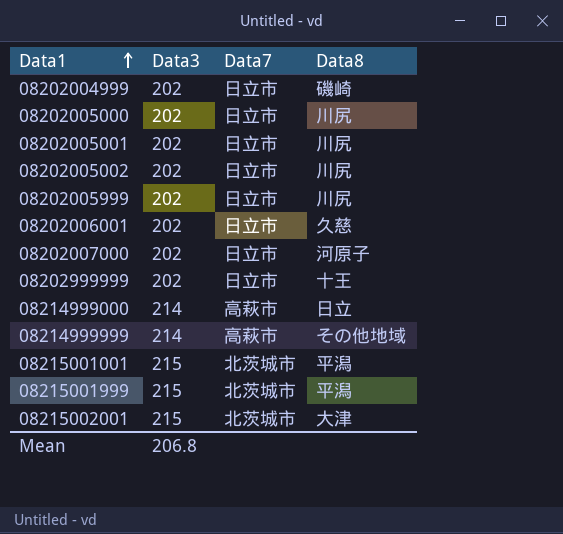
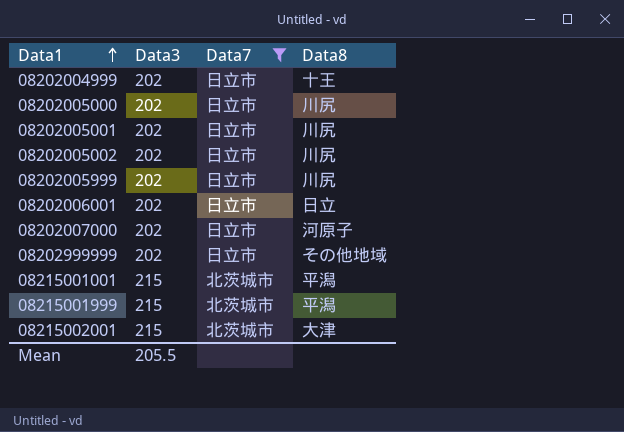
filter: none -> Data7 != 高萩市
08202004999 | Data8: 磯崎 -> 十王
08202006001 | Data8: 久慈 -> 日立
08202999999 | Data8: 十王 -> その他地域
Mean | Data3: 206.8 -> 205.5

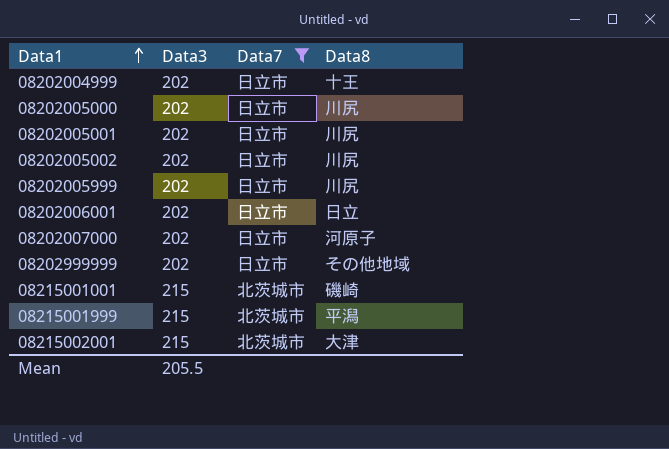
08215001001 | Data8: 平潟 -> 磯崎

